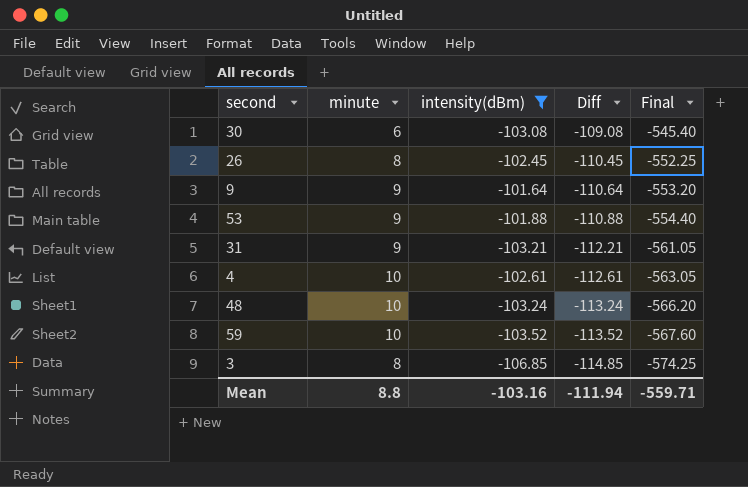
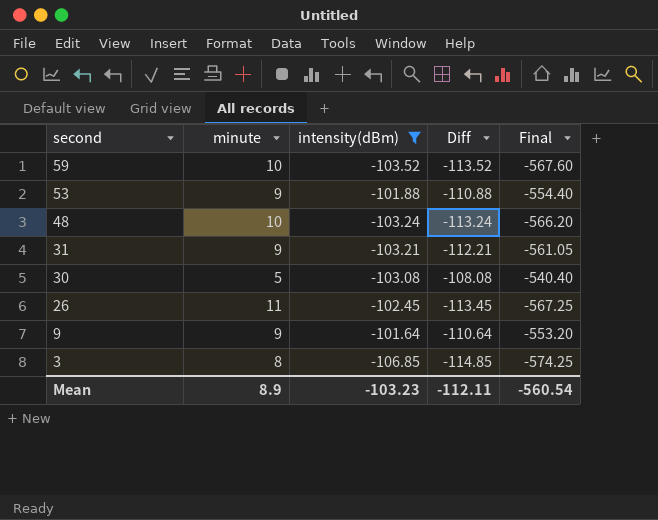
row order: Diff descending -> second descending
row 4: 10 | -102.61 | -112.61 | -563.05 -> none
30 | minute: 6 -> 5
30 | Diff: -109.08 -> -108.08
30 | Final: -545.40 -> -540.40
26 | minute: 8 -> 11
26 | Diff: -110.45 -> -113.45
26 | Final: -552.25 -> -567.25
Mean | minute: 8.8 -> 8.9
Mean | intensity(dBm): -103.16 -> -103.23
Mean | Diff: -111.94 -> -112.11
Mean | Final: -559.71 -> -560.54

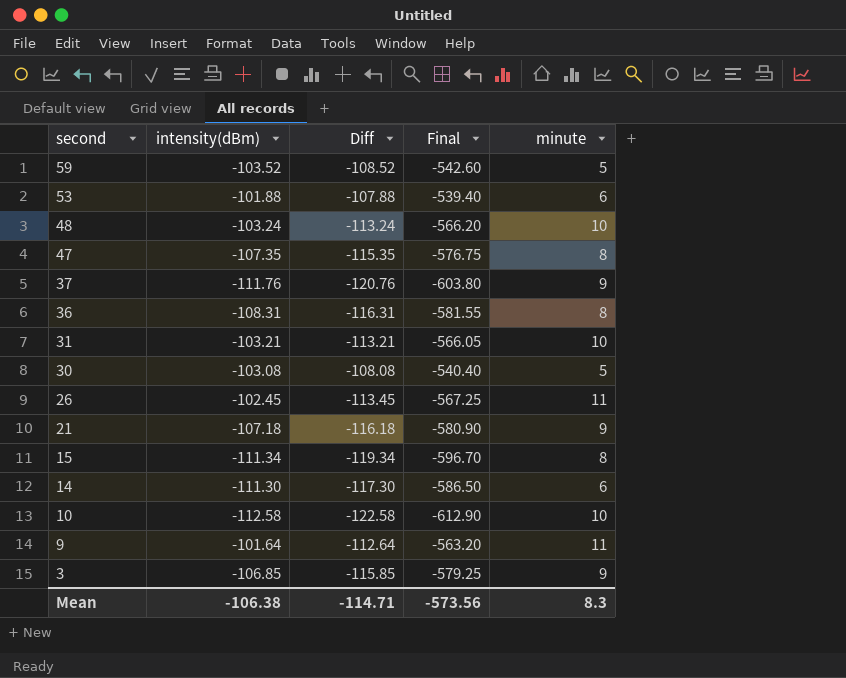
filter: intensity(dBm) >= -106.85 -> none
column minute | position: 2 -> 5
59 | Diff: -113.52 -> -108.52
59 | Final: -567.60 -> -542.60
59 | minute: 10 -> 5
53 | Diff: -110.88 -> -107.88
53 | Final: -554.40 -> -539.40
53 | minute: 9 -> 6
31 | Diff: -112.21 -> -113.21
31 | Final: -561.05 -> -566.05
31 | minute: 9 -> 10
9 | Diff: -110.64 -> -112.64
9 | Final: -553.20 -> -563.20
9 | minute: 9 -> 11
3 | Diff: -114.85 -> -115.85
3 | Final: -574.25 -> -579.25
3 | minute: 8 -> 9
Mean | intensity(dBm): -103.23 -> -106.38
Mean | Diff: -112.11 -> -114.71
Mean | Final: -560.54 -> -573.56
Mean | minute: 8.9 -> 8.3

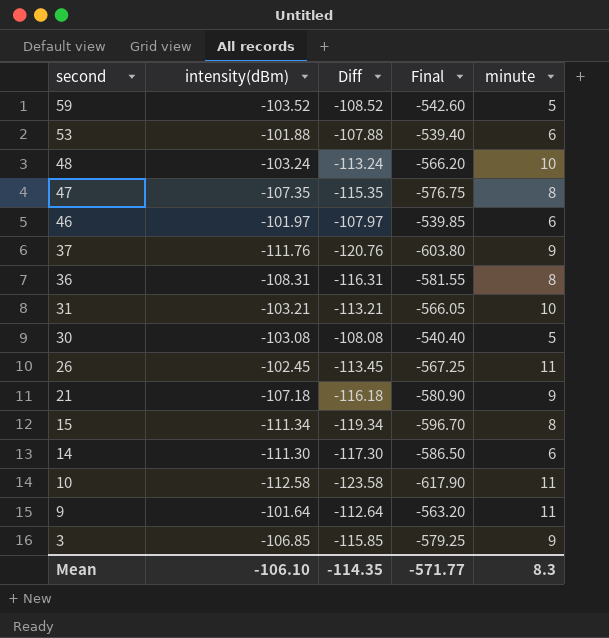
row 46: none -> -101.97 | -107.97 | -539.85 | 6
10 | Diff: -122.58 -> -123.58
10 | Final: -612.90 -> -617.90
10 | minute: 10 -> 11
Mean | intensity(dBm): -106.38 -> -106.10
Mean | Diff: -114.71 -> -114.35
Mean | Final: -573.56 -> -571.77

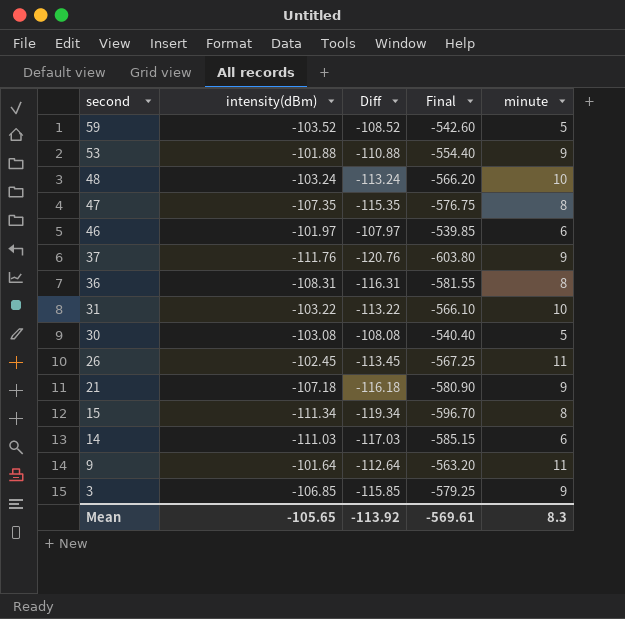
row 10: -112.58 | -123.58 | -617.90 | 11 -> none
53 | Diff: -107.88 -> -110.88
53 | Final: -539.40 -> -554.40
53 | minute: 6 -> 9
31 | intensity(dBm): -103.21 -> -103.22
31 | Diff: -113.21 -> -113.22
31 | Final: -566.05 -> -566.10
14 | intensity(dBm): -111.30 -> -111.03
14 | Diff: -117.30 -> -117.03
14 | Final: -586.50 -> -585.15
Mean | intensity(dBm): -106.10 -> -105.65
Mean | Diff: -114.35 -> -113.92
Mean | Final: -571.77 -> -569.61

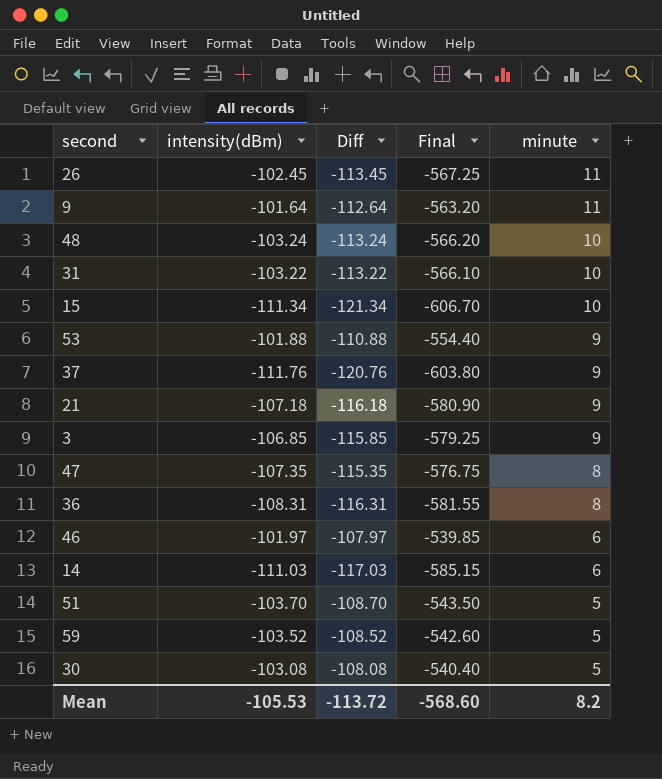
row order: second descending -> minute descending
15 | Diff: -119.34 -> -121.34
15 | Final: -596.70 -> -606.70
15 | minute: 8 -> 10
row 51: none -> -103.70 | -108.70 | -543.50 | 5
Mean | intensity(dBm): -105.65 -> -105.53
Mean | Diff: -113.92 -> -113.72
Mean | Final: -569.61 -> -568.60
Mean | minute: 8.3 -> 8.2

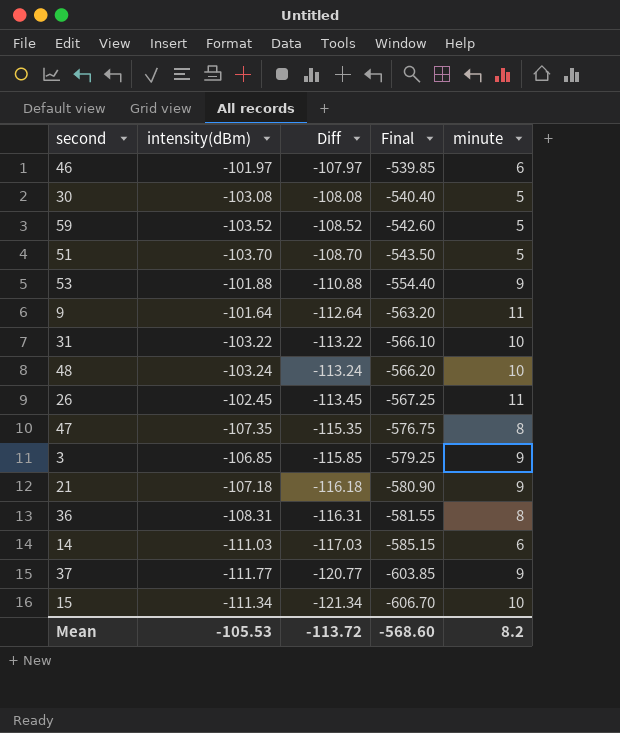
row order: minute descending -> Diff descending
37 | intensity(dBm): -111.76 -> -111.77
37 | Diff: -120.76 -> -120.77
37 | Final: -603.80 -> -603.85

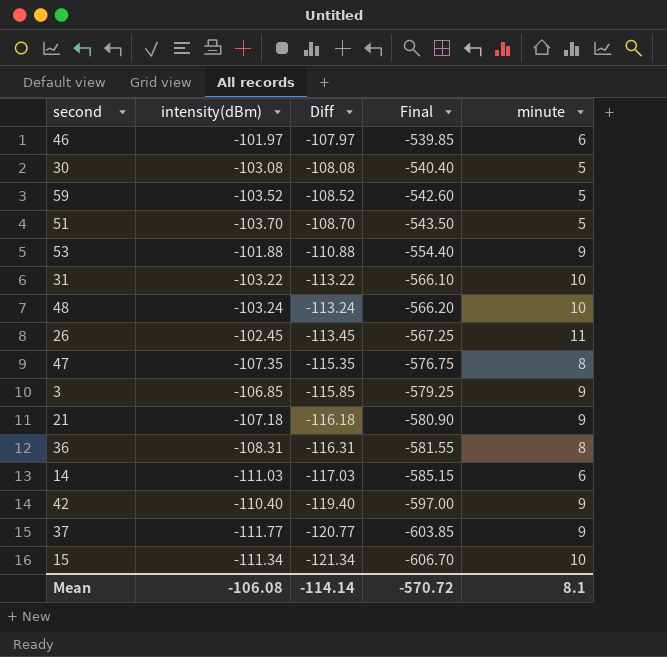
row 9: -101.64 | -112.64 | -563.20 | 11 -> none
row 42: none -> -110.40 | -119.40 | -597.00 | 9
Mean | intensity(dBm): -105.53 -> -106.08
Mean | Diff: -113.72 -> -114.14
Mean | Final: -568.60 -> -570.72
Mean | minute: 8.2 -> 8.1

